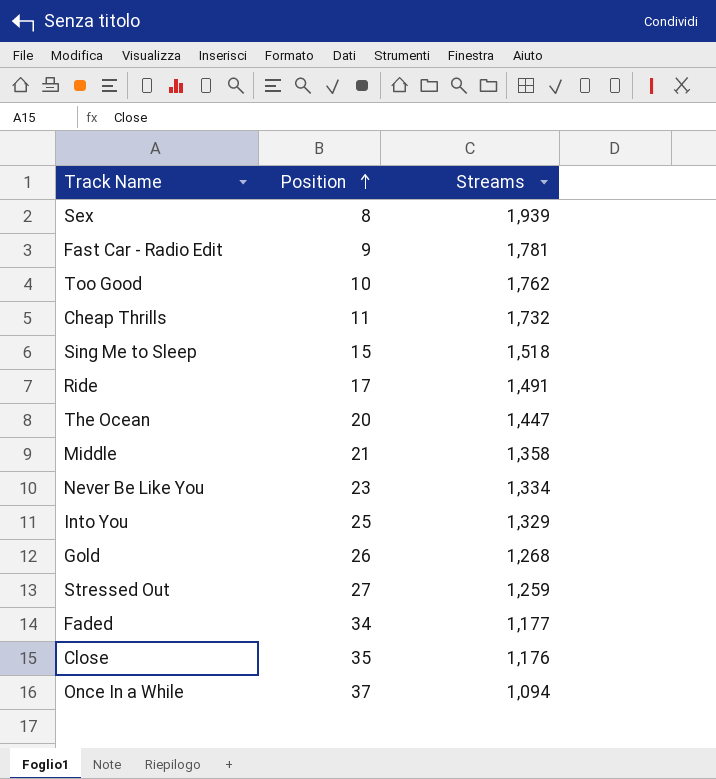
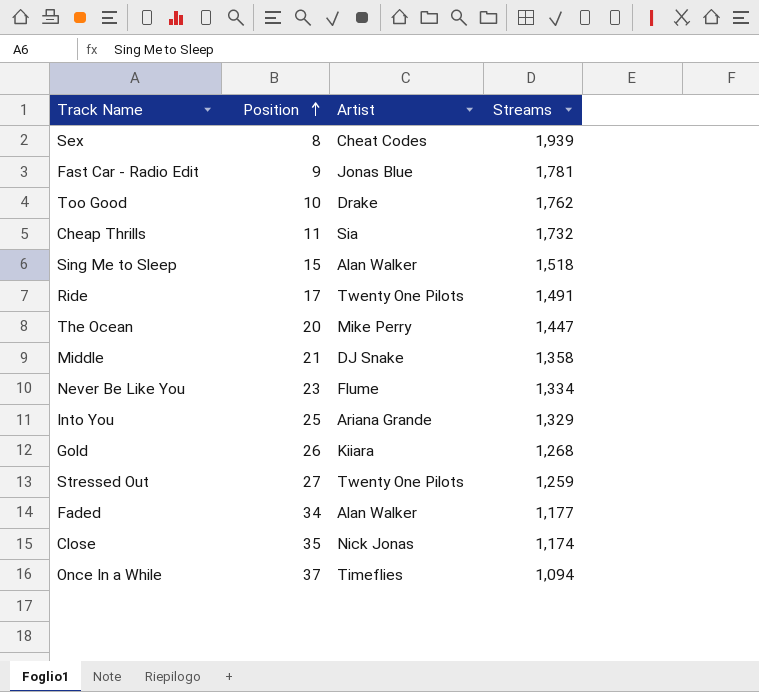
column Artist | position: none -> 3
Close | Streams: 1,176 -> 1,174

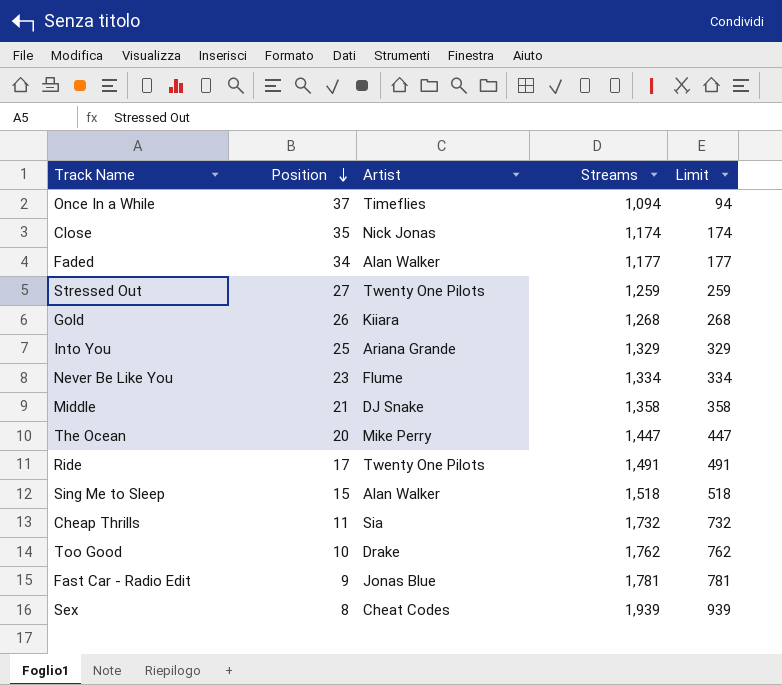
row order: Position ascending -> Position descending
column Limit | formula: none -> [Streams] - 1000

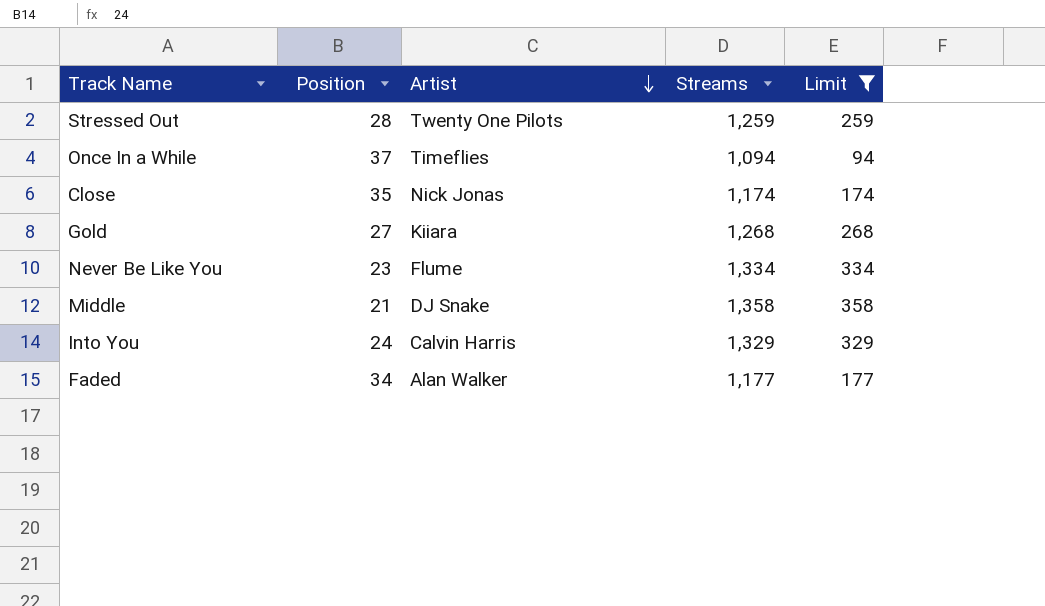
filter: none -> Limit <= 358
row order: Position descending -> Artist descending
Stressed Out | Position: 27 -> 28
Gold | Position: 26 -> 27
Into You | Position: 25 -> 24
Into You | Artist: Ariana Grande -> Calvin Harris

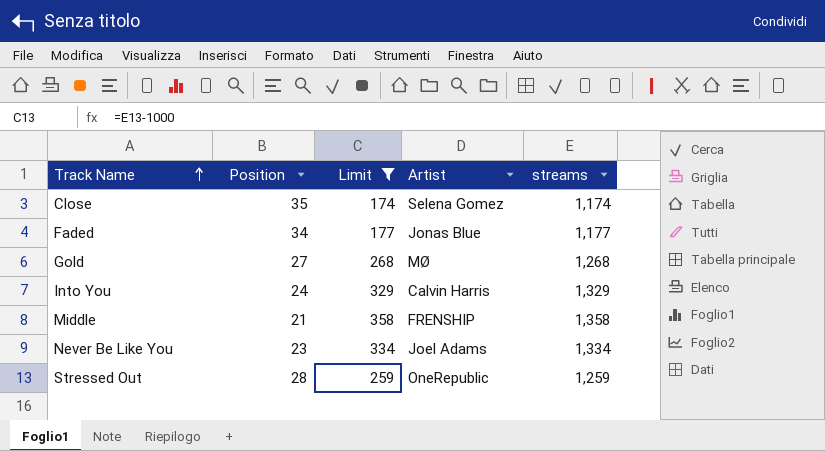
row order: Artist descending -> Track Name ascending
column Limit | position: 5 -> 3
column name: Streams -> streams
row Once In a While: 37 | Timeflies | 1,094 | 94 -> none
Close | Artist: Nick Jonas -> Selena Gomez
Faded | Artist: Alan Walker -> Jonas Blue
Gold | Artist: Kiiara -> MØ
Middle | Artist: DJ Snake -> FRENSHIP
Never Be Like You | Artist: Flume -> Joel Adams
Stressed Out | Artist: Twenty One Pilots -> OneRepublic

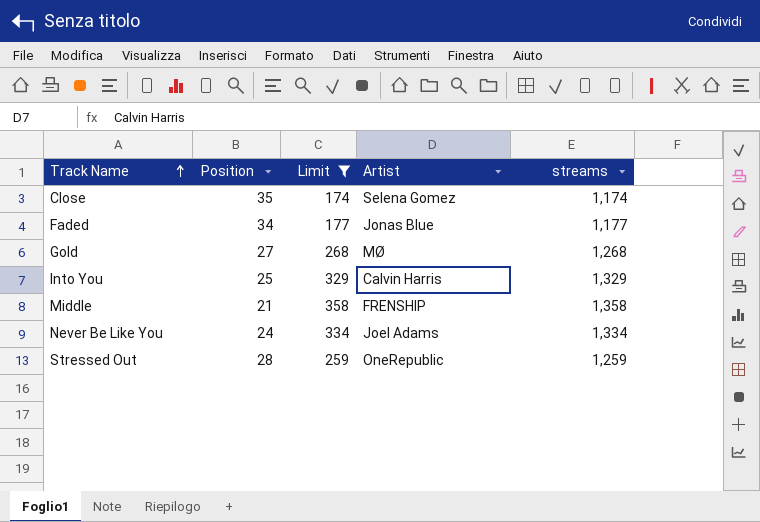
Into You | Position: 24 -> 25
Never Be Like You | Position: 23 -> 24

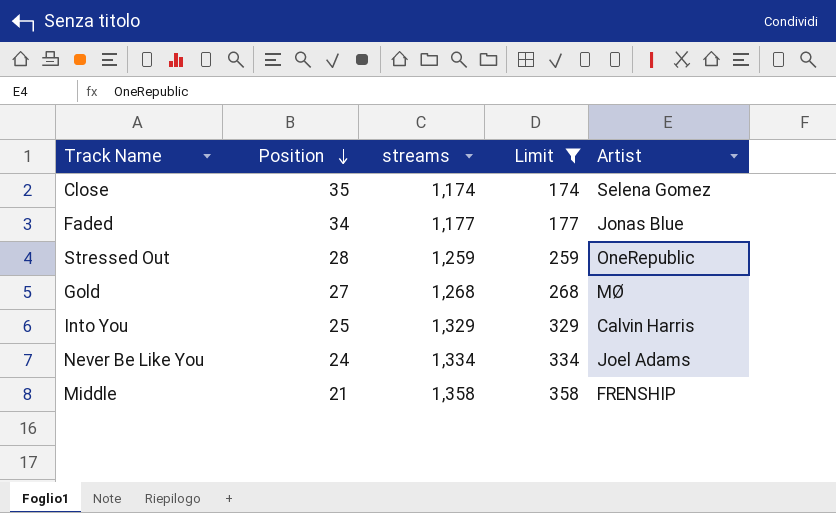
row order: Track Name ascending -> Position descending
column streams | position: 5 -> 3

